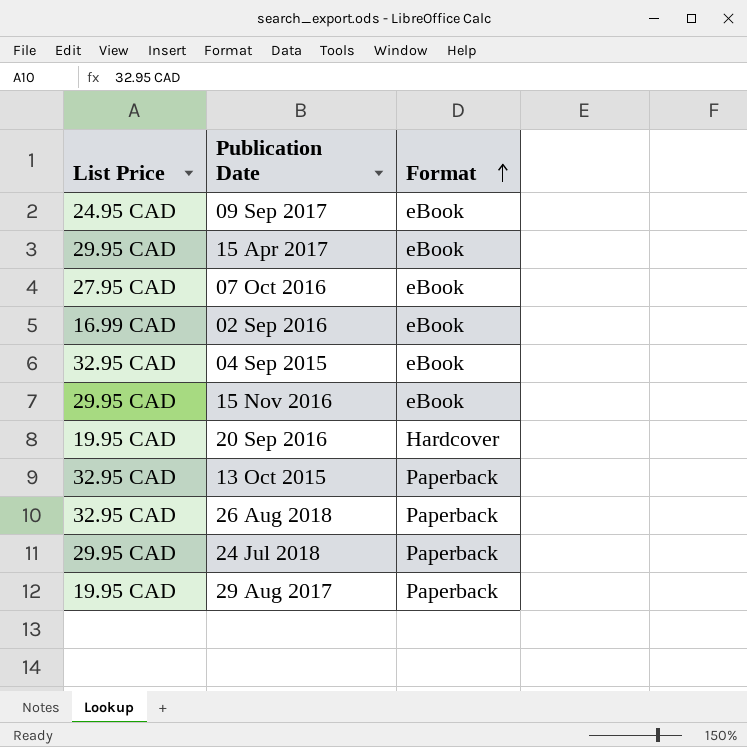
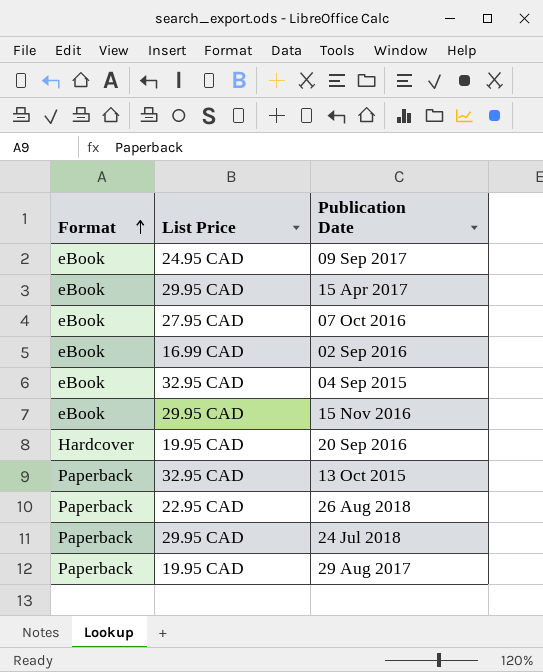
column Format | position: 3 -> 1
26 Aug 2018 | List Price: 32.95 CAD -> 22.95 CAD

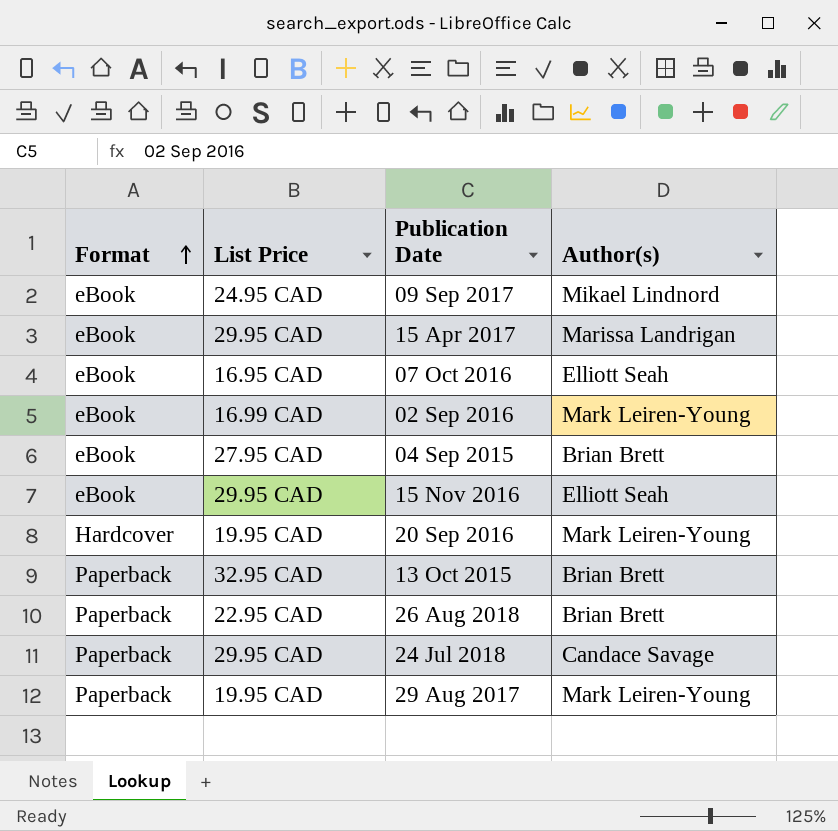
column Author(s) | position: none -> 4
07 Oct 2016 | List Price: 27.95 CAD -> 16.95 CAD
04 Sep 2015 | List Price: 32.95 CAD -> 27.95 CAD

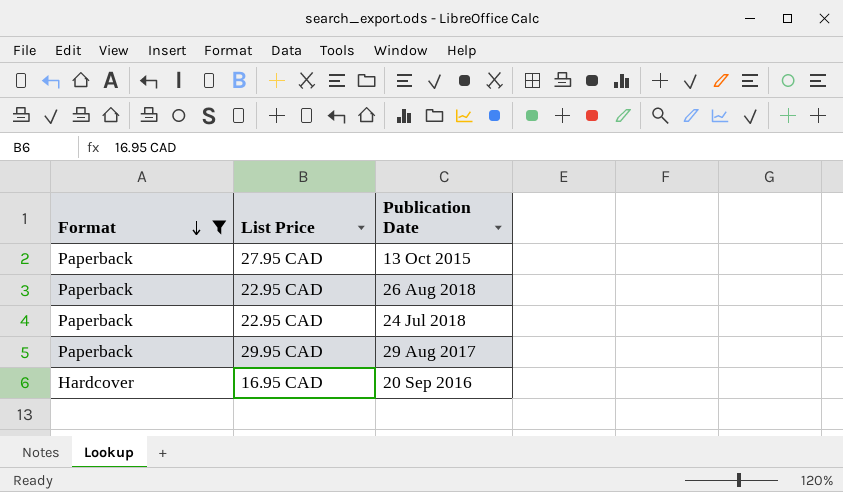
filter: none -> Format != eBook
row order: Format ascending -> Format descending
column Author(s) | position: 4 -> none
13 Oct 2015 | List Price: 32.95 CAD -> 27.95 CAD
24 Jul 2018 | List Price: 29.95 CAD -> 22.95 CAD
29 Aug 2017 | List Price: 19.95 CAD -> 29.95 CAD
20 Sep 2016 | List Price: 19.95 CAD -> 16.95 CAD

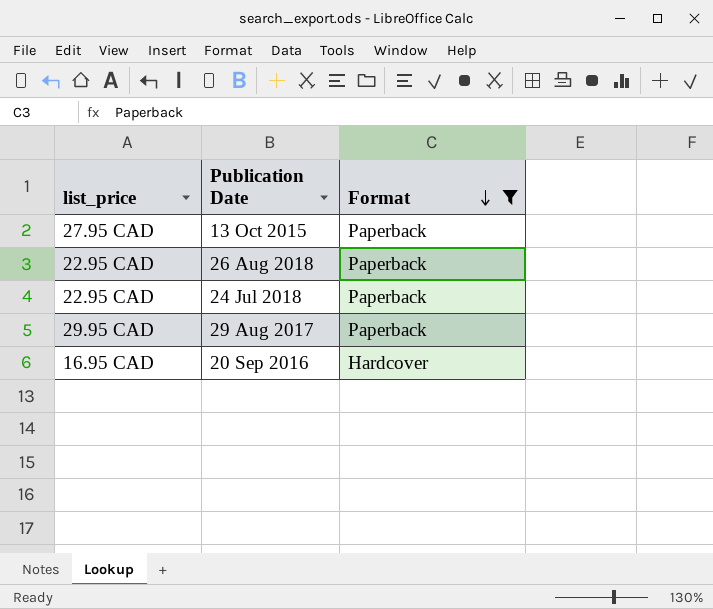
column name: List Price -> list_price
column Format | position: 1 -> 3

